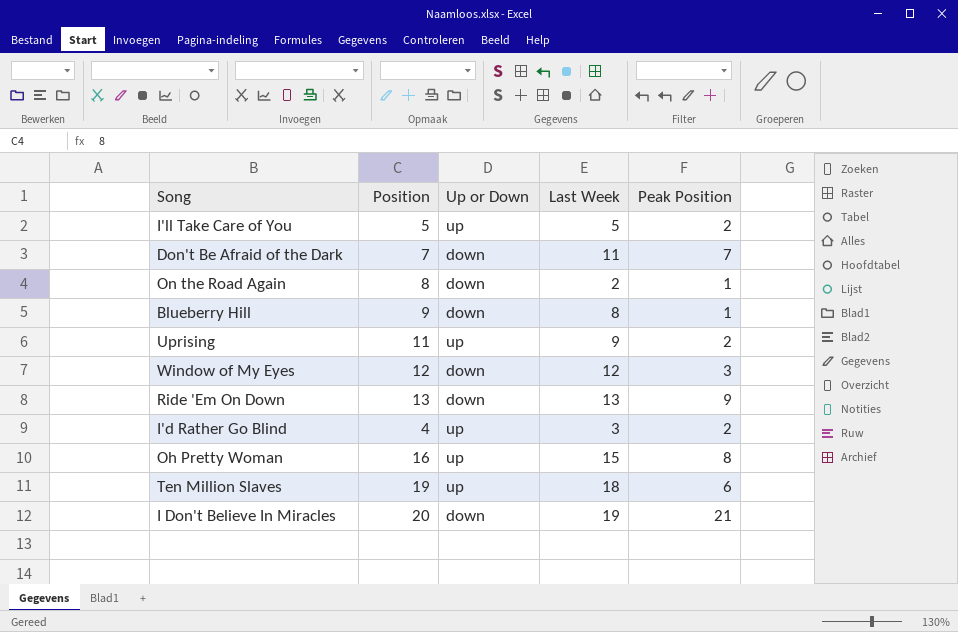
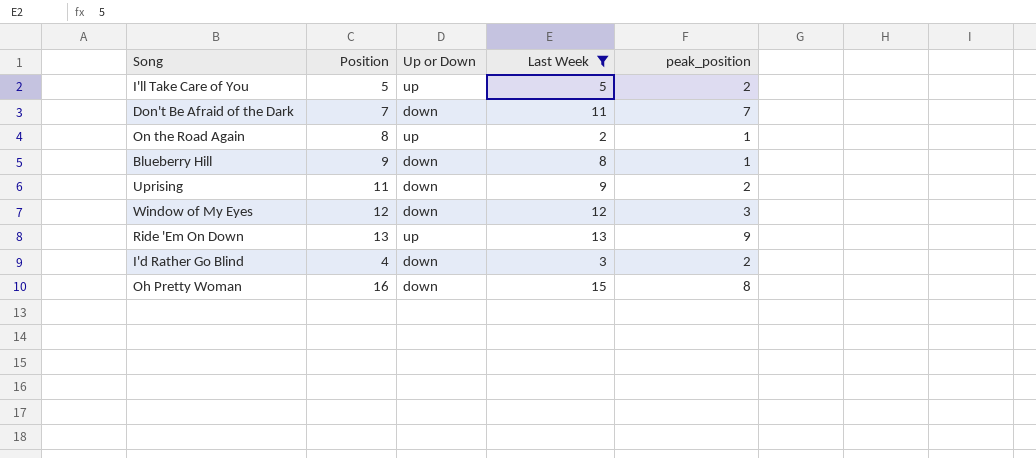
filter: none -> Last Week <= 15
column name: Peak Position -> peak_position
On the Road Again | Up or Down: down -> up
Uprising | Up or Down: up -> down
Ride 'Em On Down | Up or Down: down -> up
I'd Rather Go Blind | Up or Down: up -> down
Oh Pretty Woman | Up or Down: up -> down

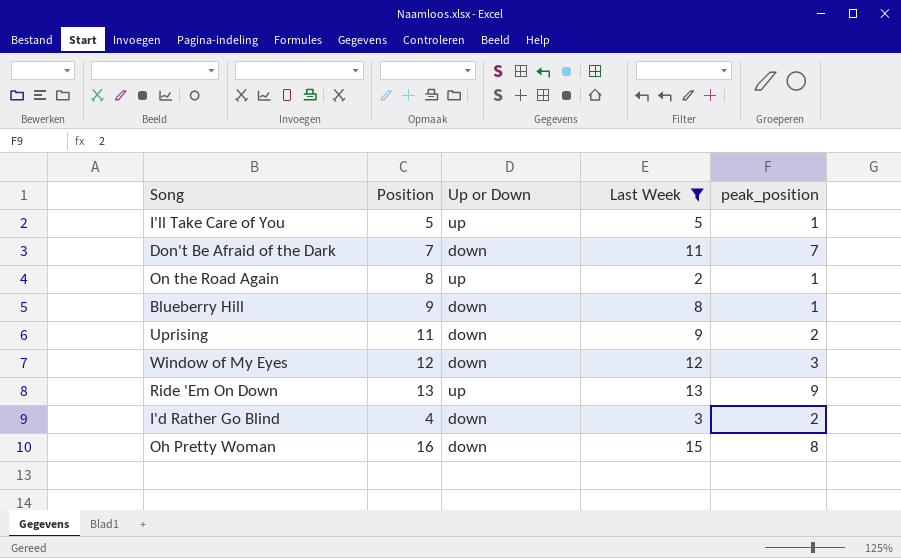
I'll Take Care of You | peak_position: 2 -> 1

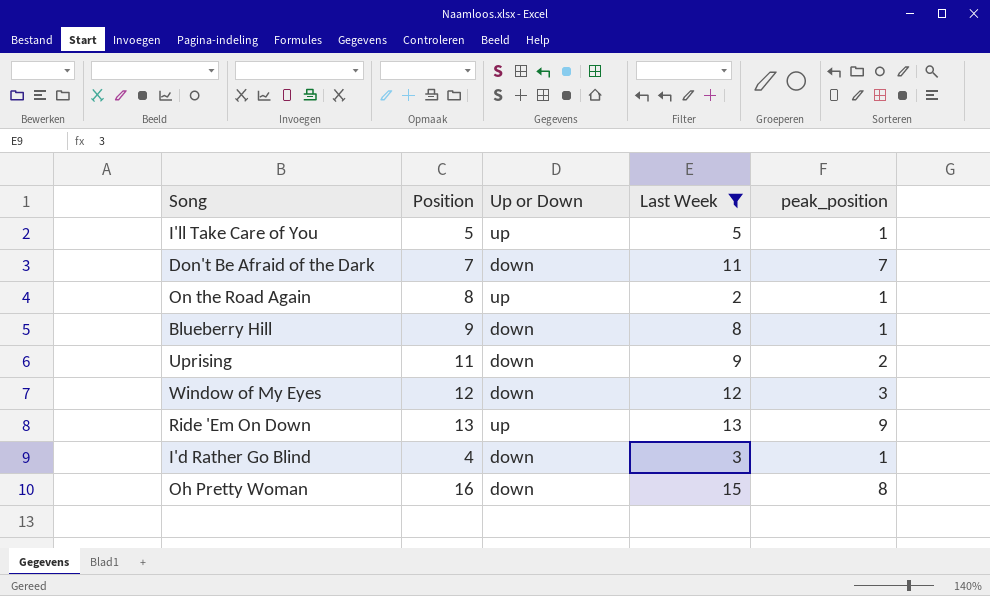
I'd Rather Go Blind | peak_position: 2 -> 1

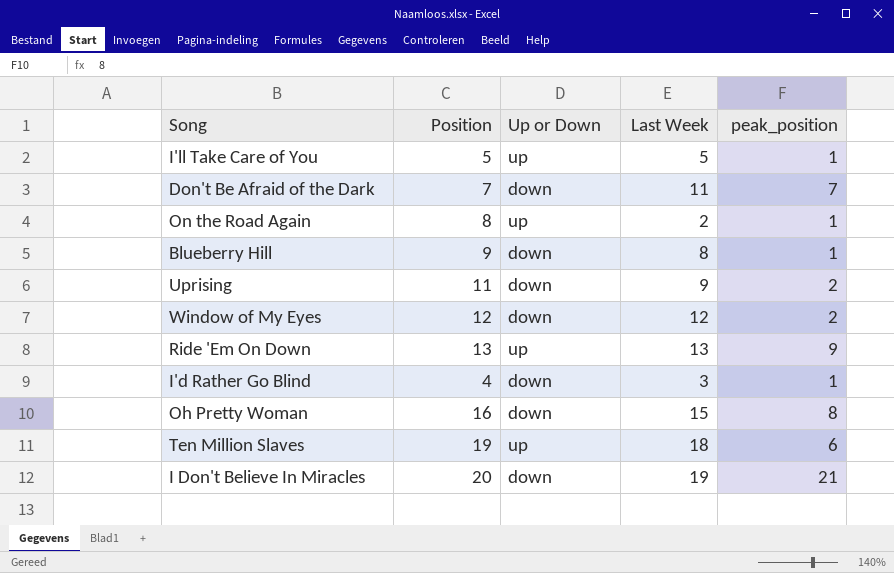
filter: Last Week <= 15 -> none
Window of My Eyes | peak_position: 3 -> 2

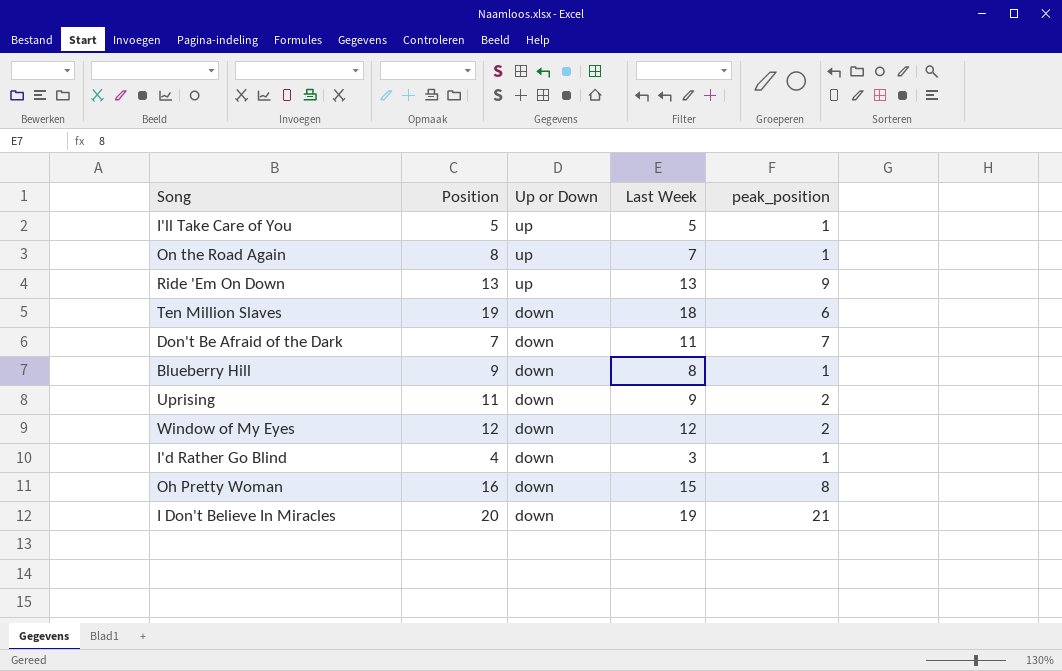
row order: none -> Up or Down descending
On the Road Again | Last Week: 2 -> 7
Ten Million Slaves | Up or Down: up -> down

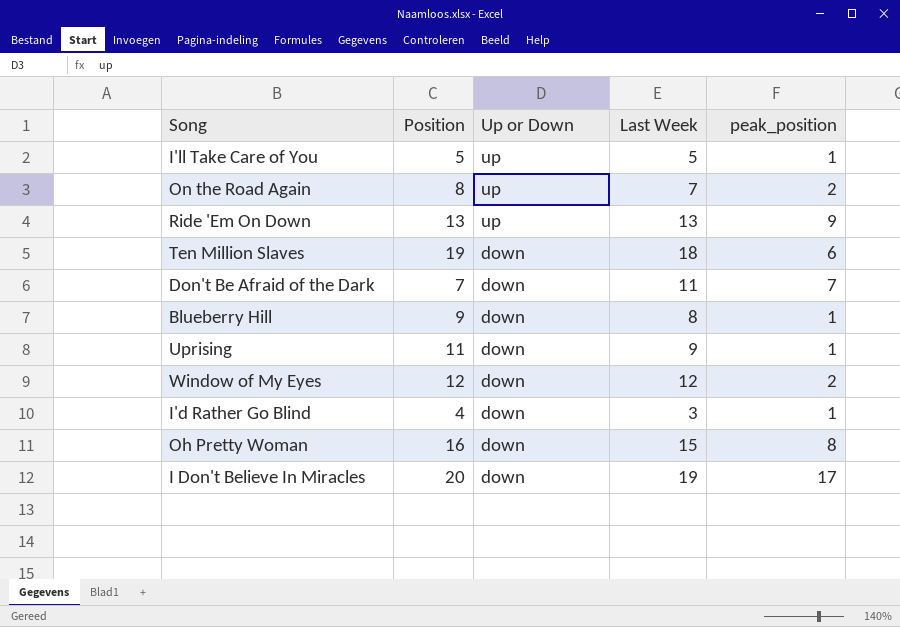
On the Road Again | peak_position: 1 -> 2
Uprising | peak_position: 2 -> 1
I Don't Believe In Miracles | peak_position: 21 -> 17

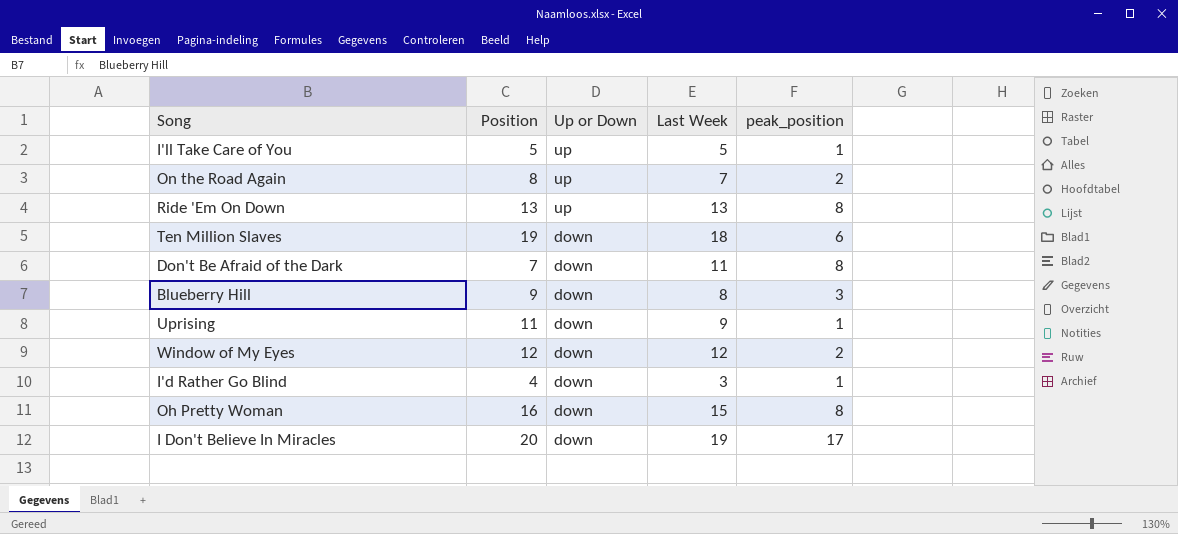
Ride 'Em On Down | peak_position: 9 -> 8
Don't Be Afraid of the Dark | peak_position: 7 -> 8
Blueberry Hill | peak_position: 1 -> 3

